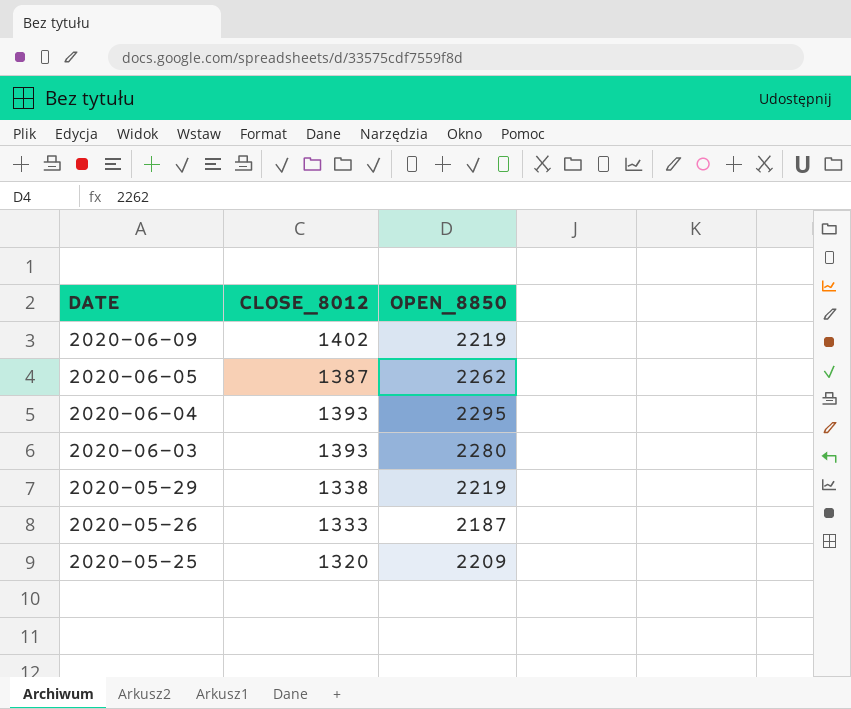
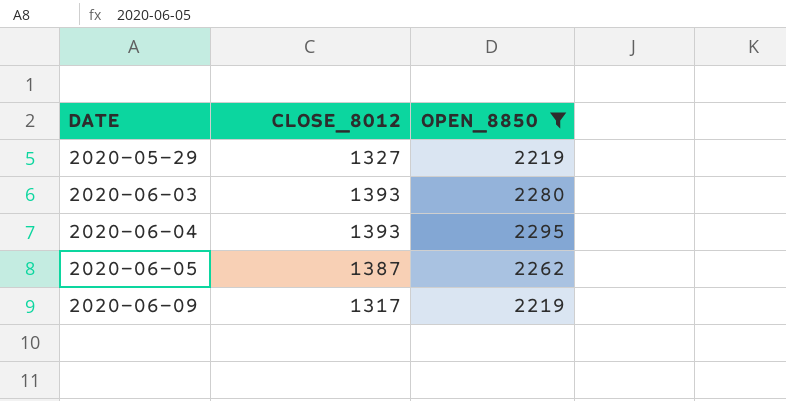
filter: none -> OPEN_8850 >= 2219
row order: DATE descending -> DATE ascending
2020-05-29 | CLOSE_8012: 1338 -> 1327
2020-06-09 | CLOSE_8012: 1402 -> 1317

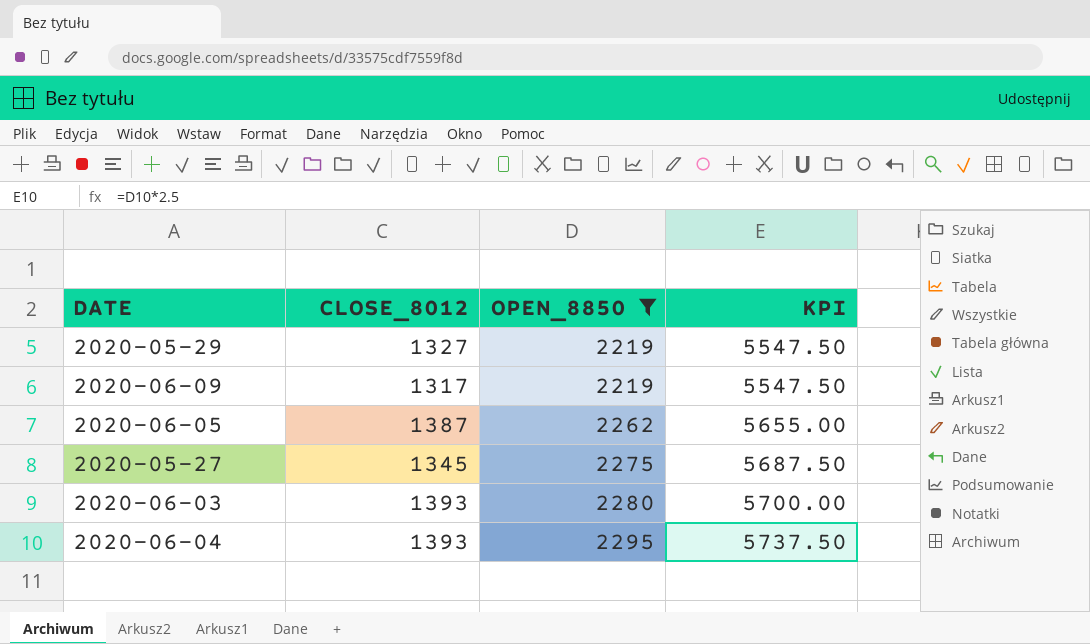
row order: DATE ascending -> OPEN_8850 ascending
column KPI | formula: none -> [OPEN_8850] * 2.5
row 2020-05-27: none -> 1345 | 2275 | 5687.50

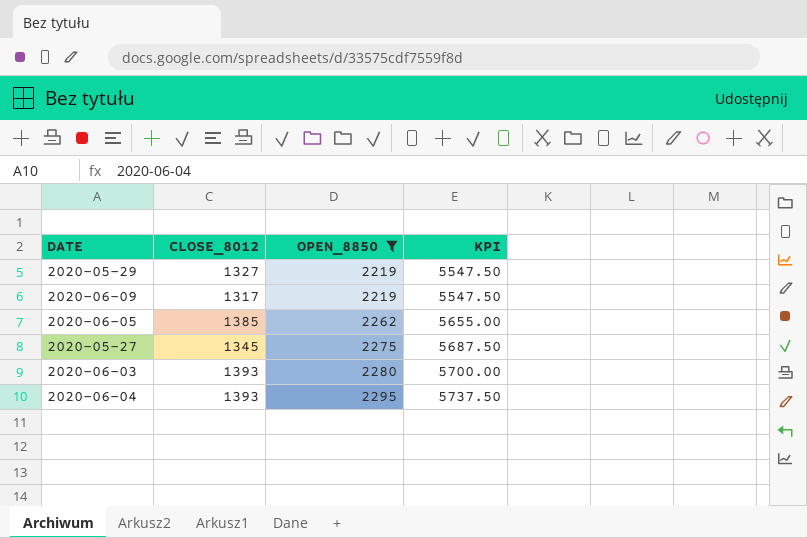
2020-06-05 | CLOSE_8012: 1387 -> 1385

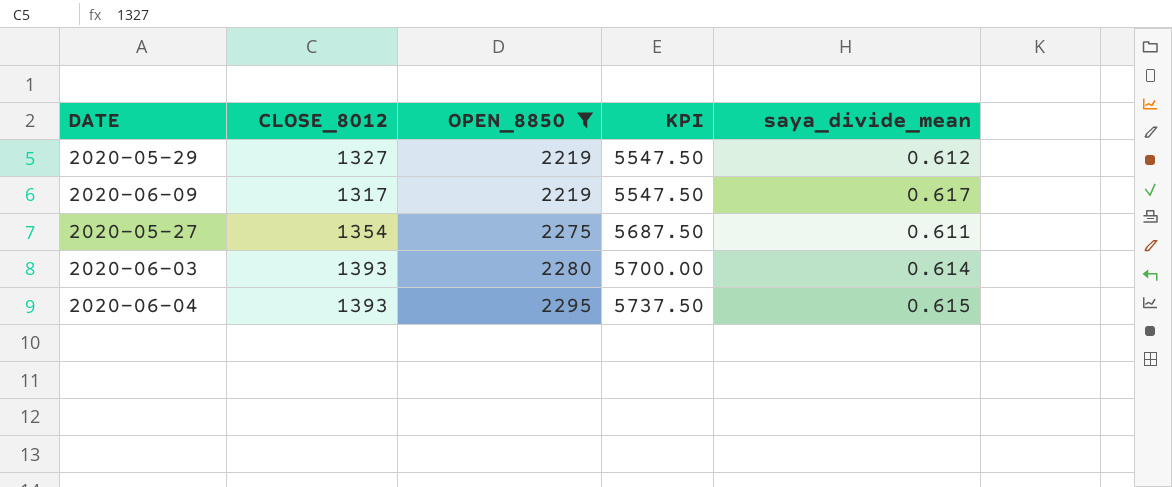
column saya_divide_mean | position: none -> 5
row 2020-06-05: 1385 | 2262 | 5655.00 -> none
2020-05-27 | CLOSE_8012: 1345 -> 1354

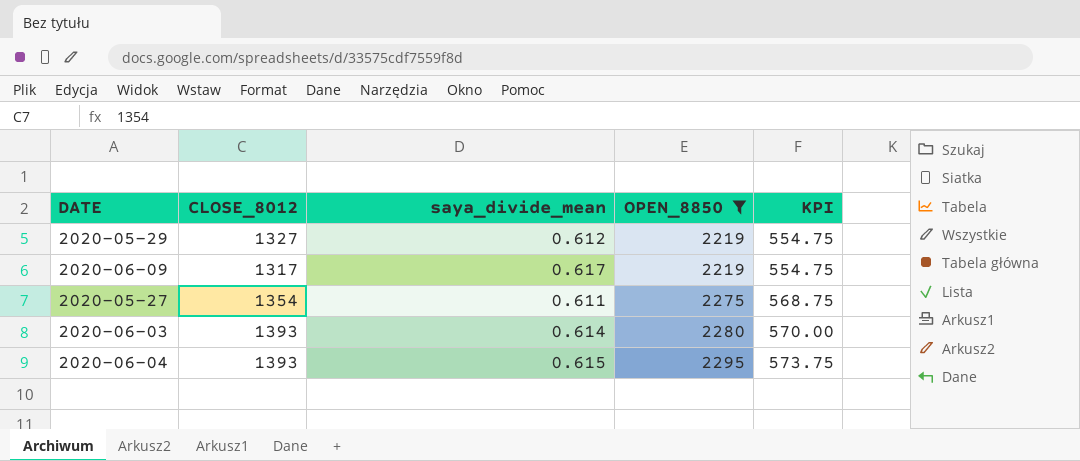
column saya_divide_mean | position: 5 -> 3
column KPI | formula: [OPEN_8850] * 2.5 -> [OPEN_8850] * 0.25

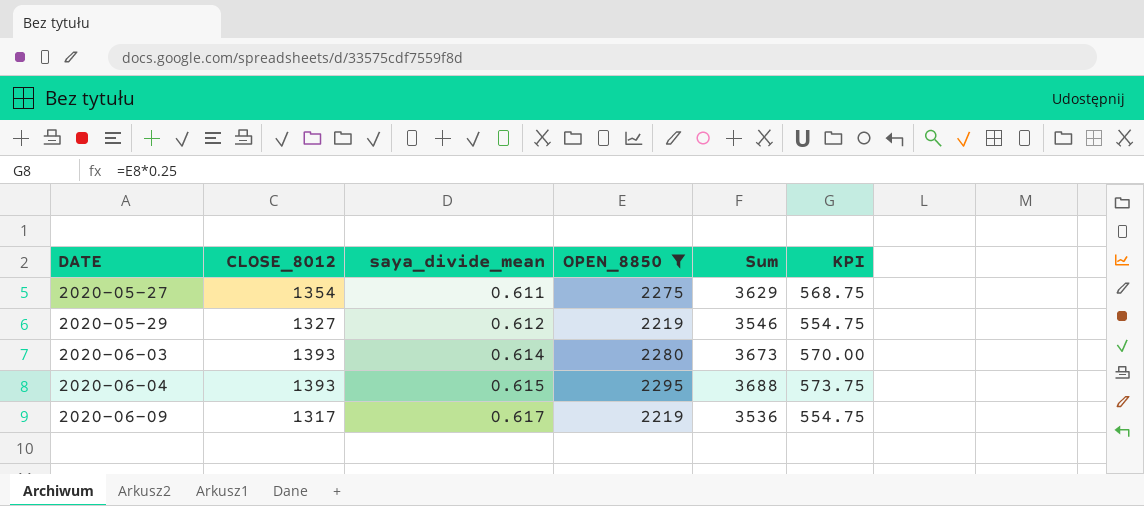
row order: OPEN_8850 ascending -> DATE ascending
column Sum | formula: none -> [CLOSE_8012] + [OPEN_8850]

